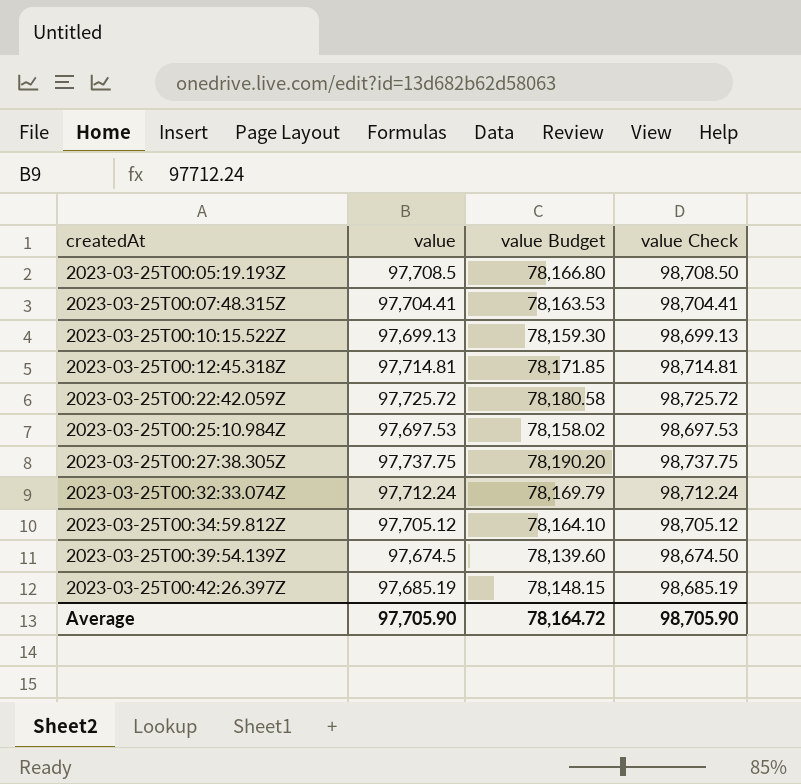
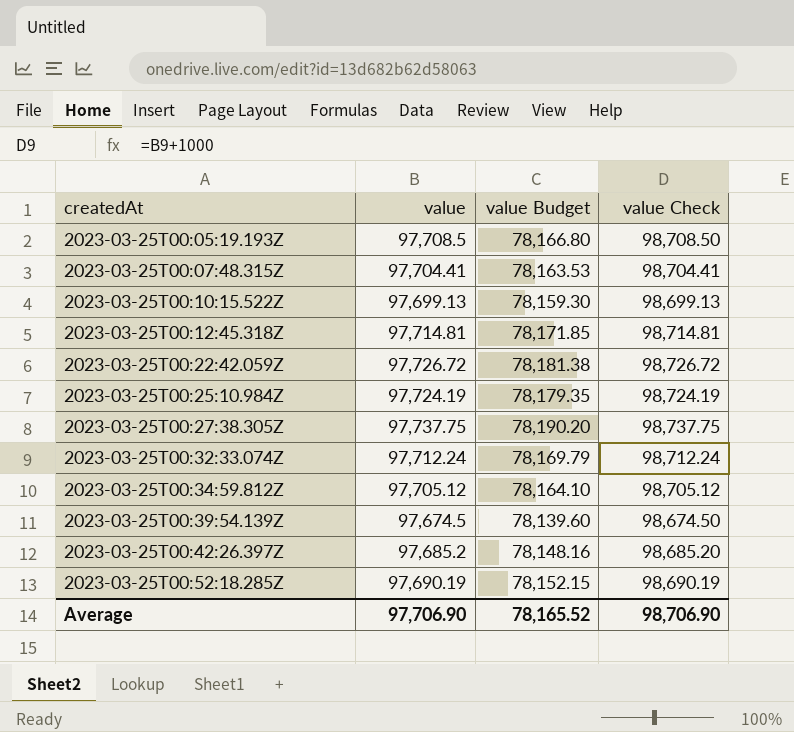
2023-03-25T00:22:42.059Z | value: 97,725.72 -> 97,726.72
2023-03-25T00:22:42.059Z | value Budget: 78,180.58 -> 78,181.38
2023-03-25T00:22:42.059Z | value Check: 98,725.72 -> 98,726.72
2023-03-25T00:25:10.984Z | value: 97,697.53 -> 97,724.19
2023-03-25T00:25:10.984Z | value Budget: 78,158.02 -> 78,179.35
2023-03-25T00:25:10.984Z | value Check: 98,697.53 -> 98,724.19
2023-03-25T00:42:26.397Z | value: 97,685.19 -> 97,685.2
2023-03-25T00:42:26.397Z | value Budget: 78,148.15 -> 78,148.16
2023-03-25T00:42:26.397Z | value Check: 98,685.19 -> 98,685.20
row 2023-03-25T00:52:18.285Z: none -> 97,690.19 | 78,152.15 | 98,690.19
Average | value: 97,705.90 -> 97,706.90
Average | value Budget: 78,164.72 -> 78,165.52
Average | value Check: 98,705.90 -> 98,706.90

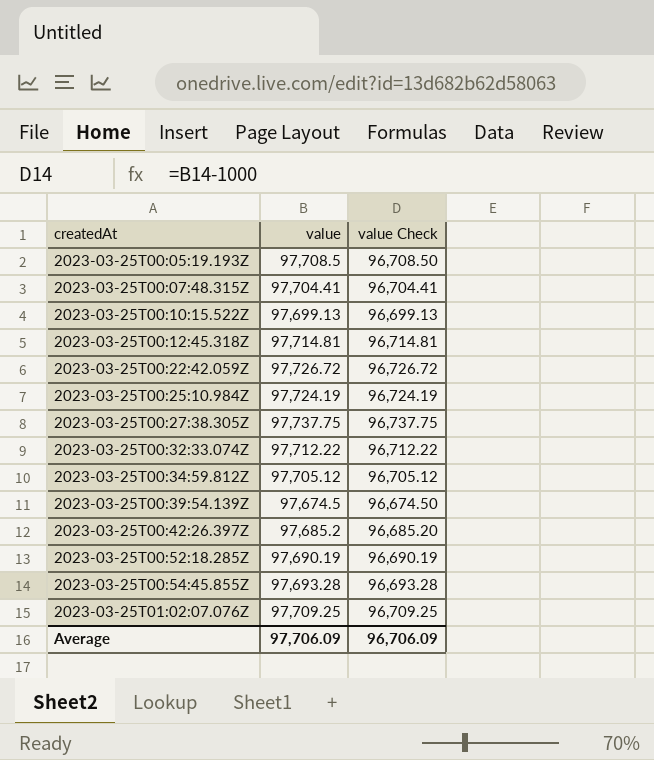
column value Budget | formula: [value] * 0.8 -> none
column value Check | formula: [value] + 1000 -> [value] - 1000
2023-03-25T00:32:33.074Z | value: 97,712.24 -> 97,712.22
row 2023-03-25T00:54:45.855Z: none -> 97,693.28 | 96,693.28
row 2023-03-25T01:02:07.076Z: none -> 97,709.25 | 96,709.25
Average | value: 97,706.90 -> 97,706.09
Average | value Check: 98,706.90 -> 96,706.09

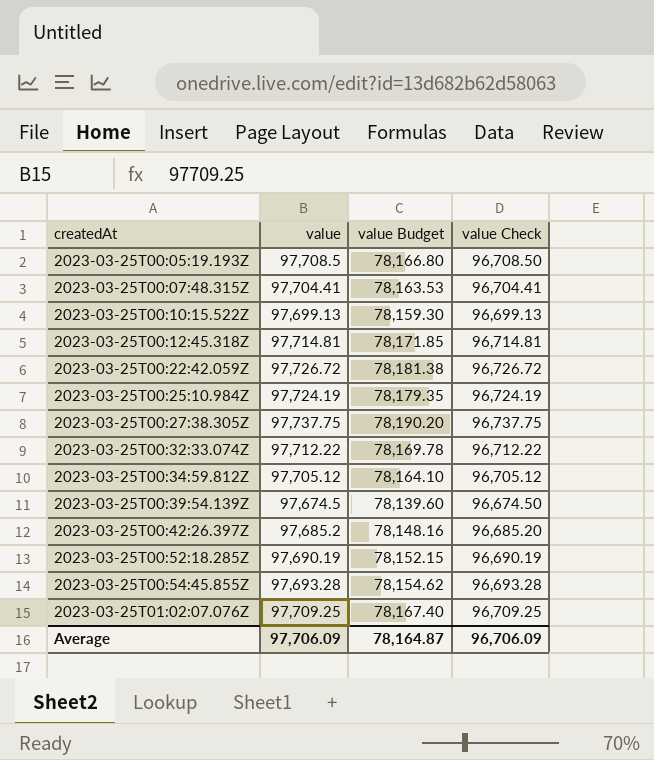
column value Budget | formula: none -> [value] * 0.8

